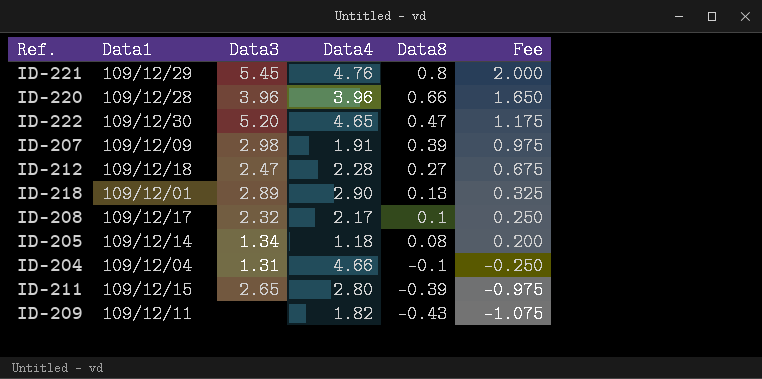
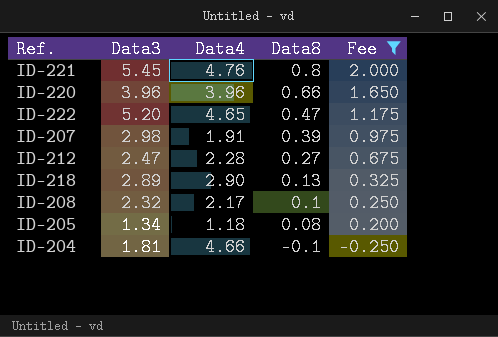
filter: none -> Fee >= -0.250
column Data1 | position: 2 -> none
ID-204 | Data3: 1.31 -> 1.81

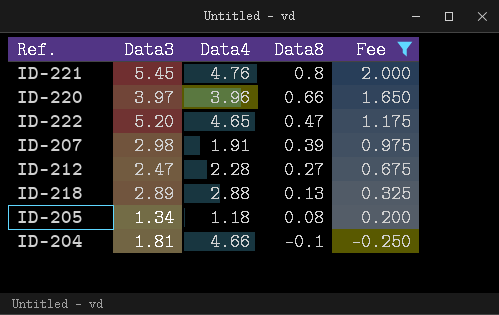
row ID-208: 2.32 | 2.17 | 0.1 | 0.250 -> none
ID-220 | Data3: 3.96 -> 3.97
ID-218 | Data4: 2.90 -> 2.88

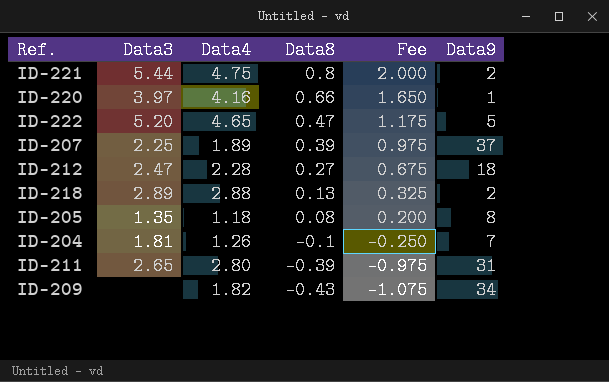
filter: Fee >= -0.250 -> none
column Data9 | position: none -> 6
ID-221 | Data3: 5.45 -> 5.44
ID-221 | Data4: 4.76 -> 4.75
ID-220 | Data4: 3.96 -> 4.16
ID-207 | Data3: 2.98 -> 2.25
ID-207 | Data4: 1.91 -> 1.89
ID-205 | Data3: 1.34 -> 1.35
ID-204 | Data4: 4.66 -> 1.26

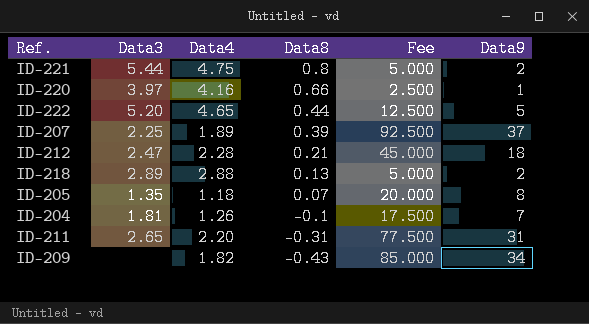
column Fee | formula: [Data8] * 2.5 -> [Data9] * 2.5
ID-222 | Data8: 0.47 -> 0.44
ID-212 | Data8: 0.27 -> 0.21
ID-205 | Data8: 0.08 -> 0.07
ID-211 | Data4: 2.80 -> 2.20
ID-211 | Data8: -0.39 -> -0.31

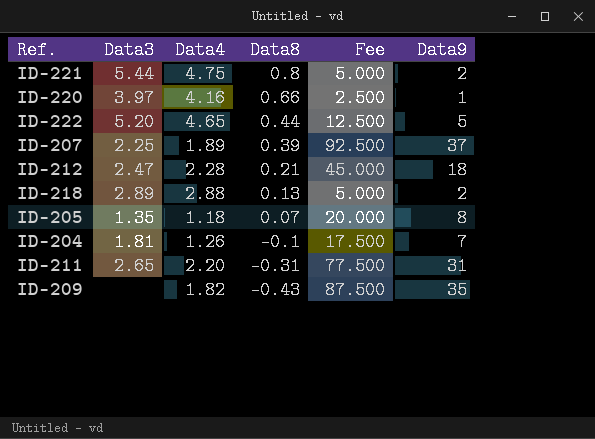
ID-209 | Fee: 85.000 -> 87.500
ID-209 | Data9: 34 -> 35

